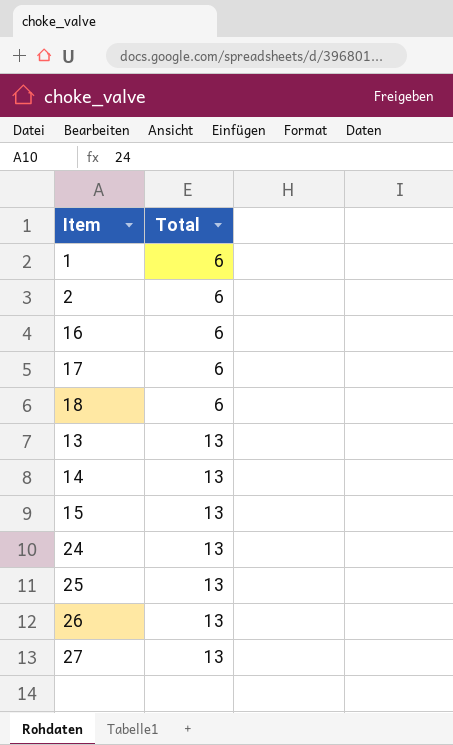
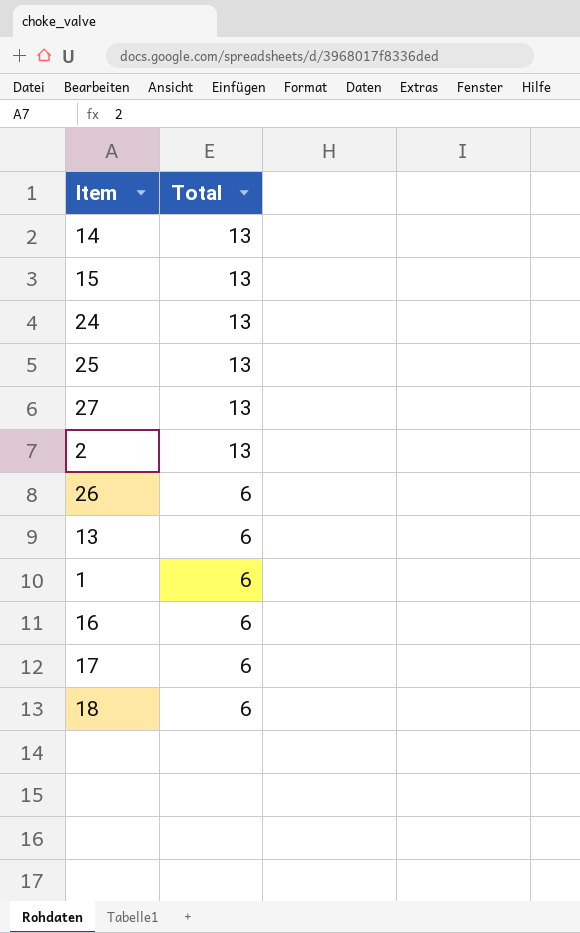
row order: Total ascending -> Total descending
2 | Total: 6 -> 13
26 | Total: 13 -> 6
13 | Total: 13 -> 6

